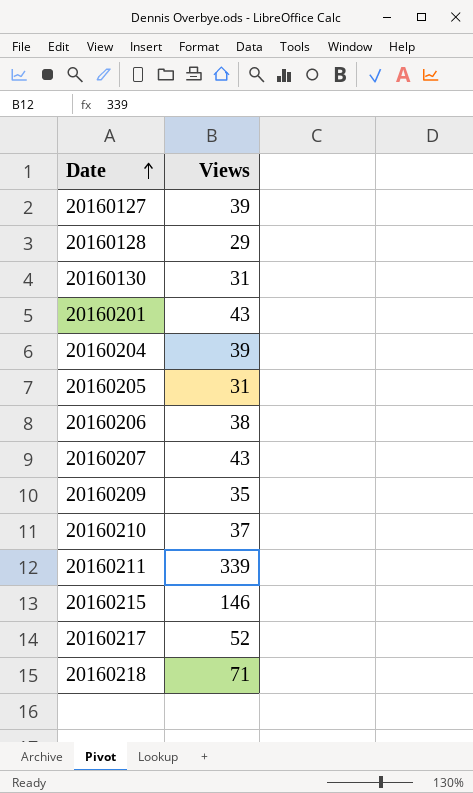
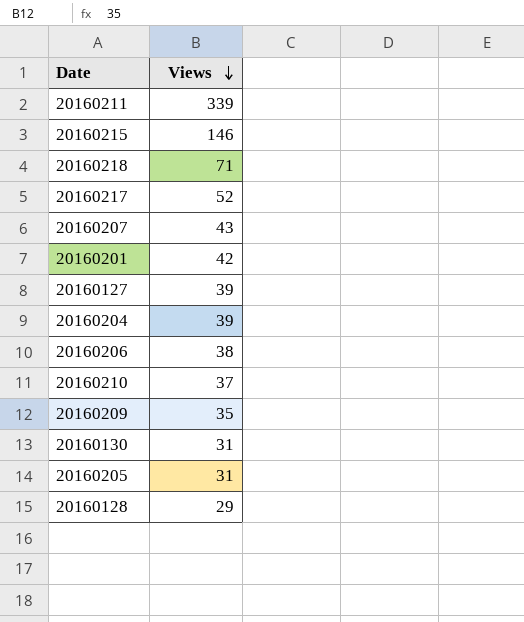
row order: Date ascending -> Views descending
20160201 | Views: 43 -> 42

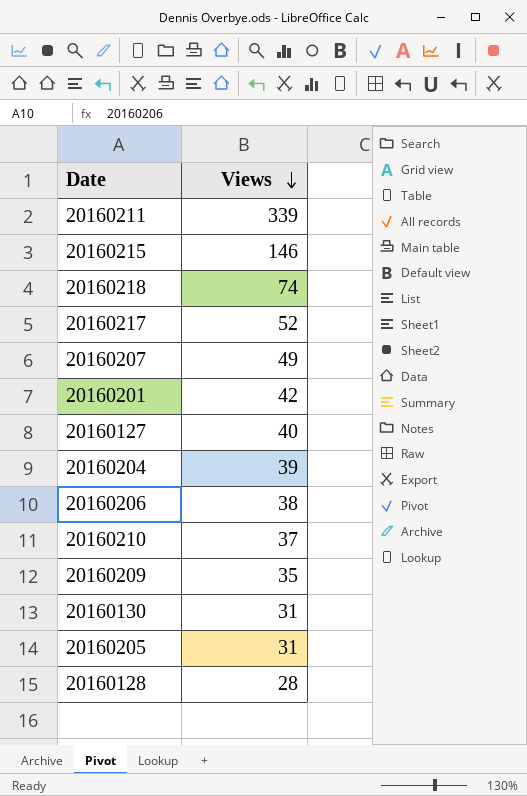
20160218 | Views: 71 -> 74
20160207 | Views: 43 -> 49
20160127 | Views: 39 -> 40
20160128 | Views: 29 -> 28

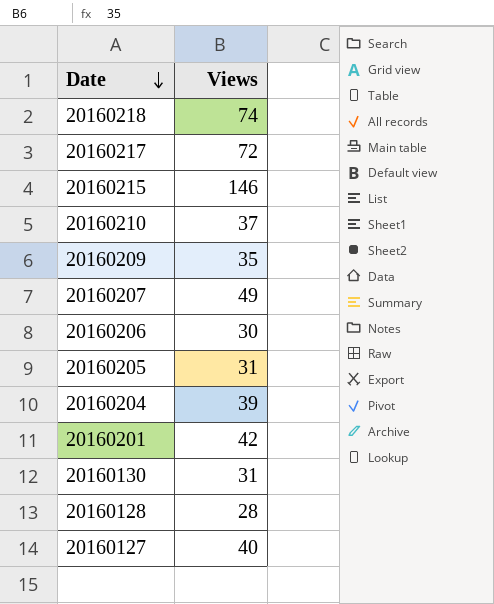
row order: Views descending -> Date descending
row 20160211: 339 -> none
20160217 | Views: 52 -> 72
20160206 | Views: 38 -> 30

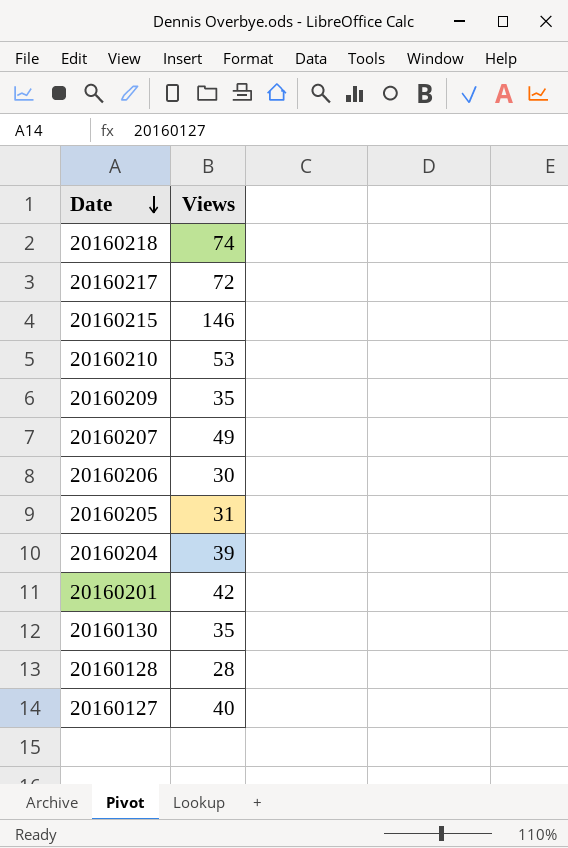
20160210 | Views: 37 -> 53
20160130 | Views: 31 -> 35

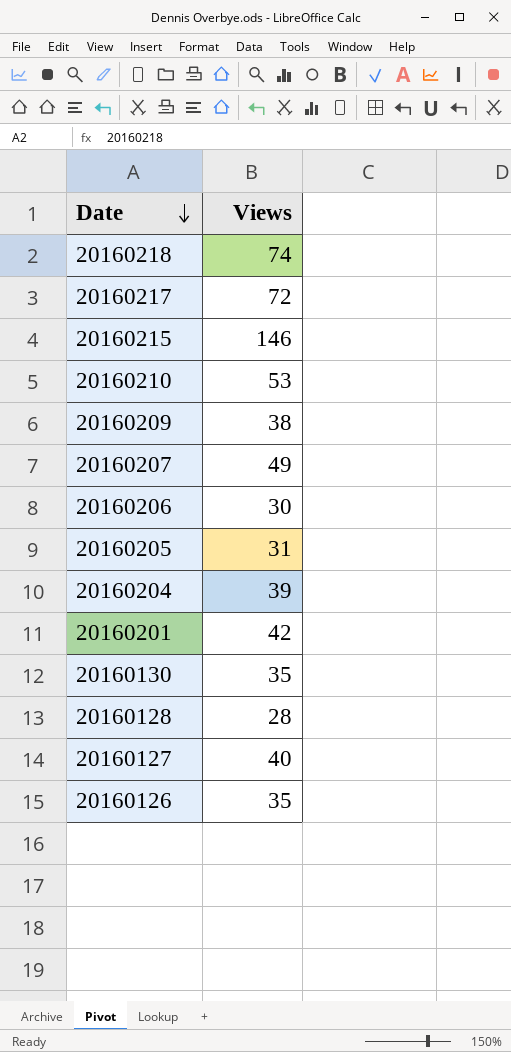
20160209 | Views: 35 -> 38
row 20160126: none -> 35

